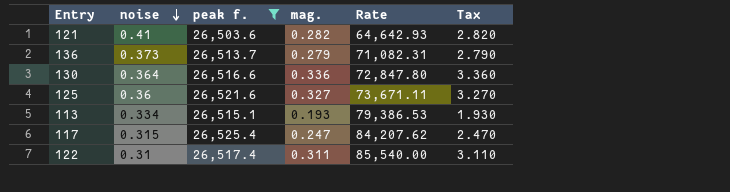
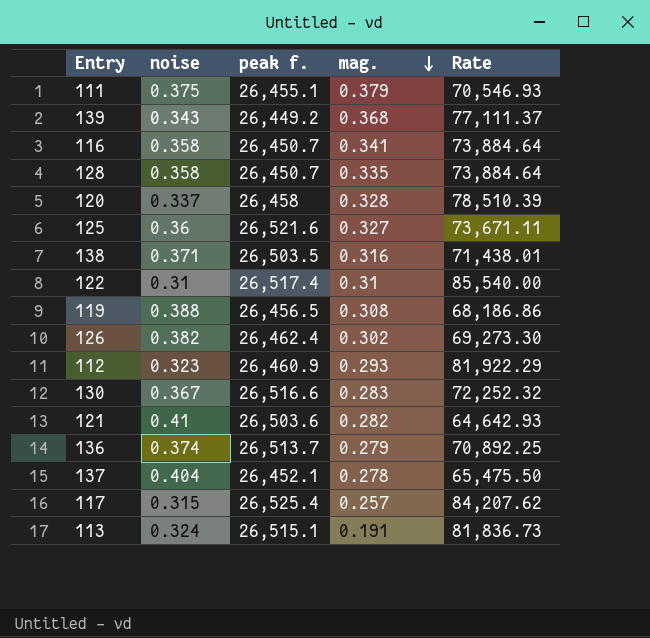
filter: peak f. >= 26,503.6 -> none
row order: noise descending -> mag. descending
column Tax | formula: [mag.] * 10 -> none
122 | mag.: 0.311 -> 0.31
130 | noise: 0.364 -> 0.367
130 | mag.: 0.336 -> 0.283
130 | Rate: 72,847.80 -> 72,252.32
136 | noise: 0.373 -> 0.374
136 | Rate: 71,082.31 -> 70,892.25
117 | mag.: 0.247 -> 0.257
113 | noise: 0.334 -> 0.324
113 | mag.: 0.193 -> 0.191
113 | Rate: 79,386.53 -> 81,836.73

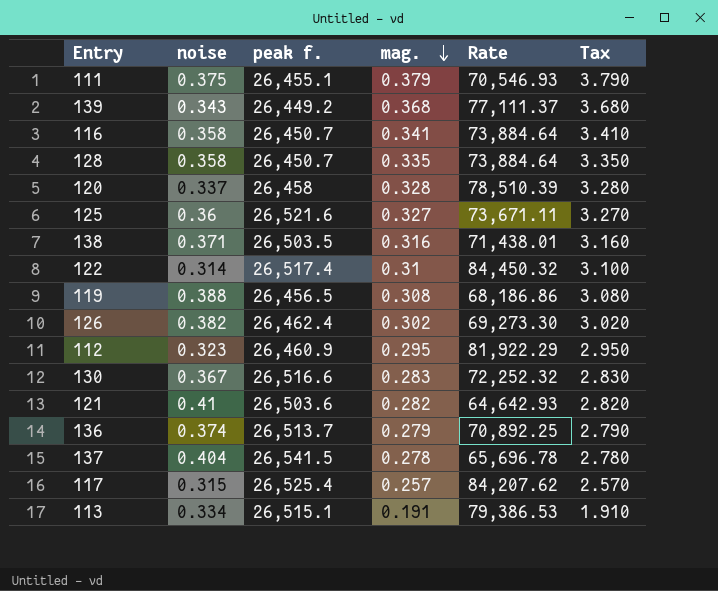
column Tax | formula: none -> [mag.] * 10
122 | noise: 0.31 -> 0.314
122 | Rate: 85,540.00 -> 84,450.32
112 | mag.: 0.293 -> 0.295
137 | peak f.: 26,452.1 -> 26,541.5
137 | Rate: 65,475.50 -> 65,696.78
113 | noise: 0.324 -> 0.334
113 | Rate: 81,836.73 -> 79,386.53

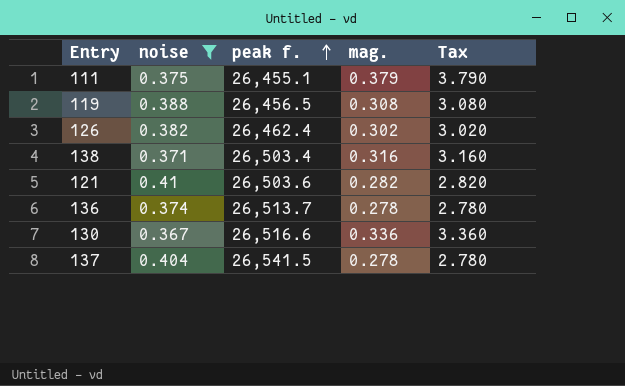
filter: none -> noise >= 0.367
row order: mag. descending -> peak f. ascending
column Rate | formula: [peak f.] / [noise] -> none
138 | peak f.: 26,503.5 -> 26,503.4
136 | mag.: 0.279 -> 0.278
136 | Tax: 2.790 -> 2.780
130 | mag.: 0.283 -> 0.336
130 | Tax: 2.830 -> 3.360

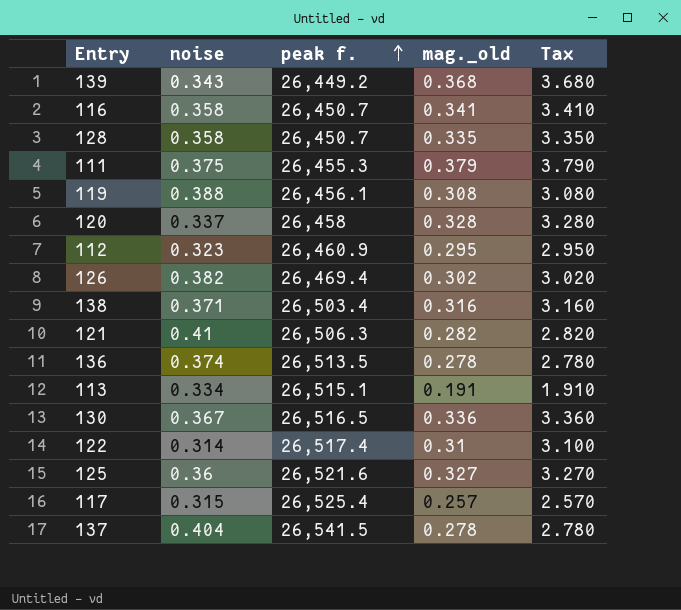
filter: noise >= 0.367 -> none
column name: mag. -> mag._old
111 | peak f.: 26,455.1 -> 26,455.3
119 | peak f.: 26,456.5 -> 26,456.1
126 | peak f.: 26,462.4 -> 26,469.4
121 | peak f.: 26,503.6 -> 26,506.3
136 | peak f.: 26,513.7 -> 26,513.5
130 | peak f.: 26,516.6 -> 26,516.5

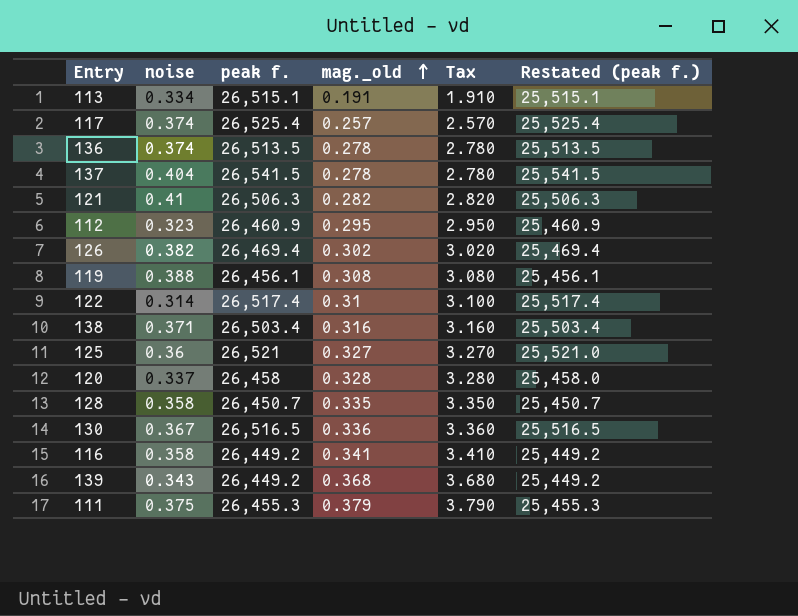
row order: peak f. ascending -> mag._old ascending
column Restated (peak f.) | formula: none -> [peak f.] - 1000
117 | noise: 0.315 -> 0.374
125 | peak f.: 26,521.6 -> 26,521
116 | peak f.: 26,450.7 -> 26,449.2

